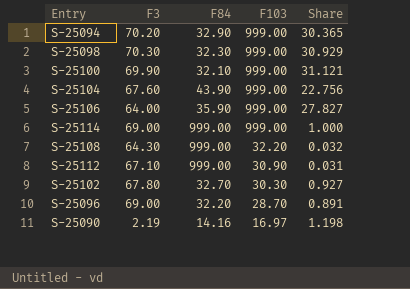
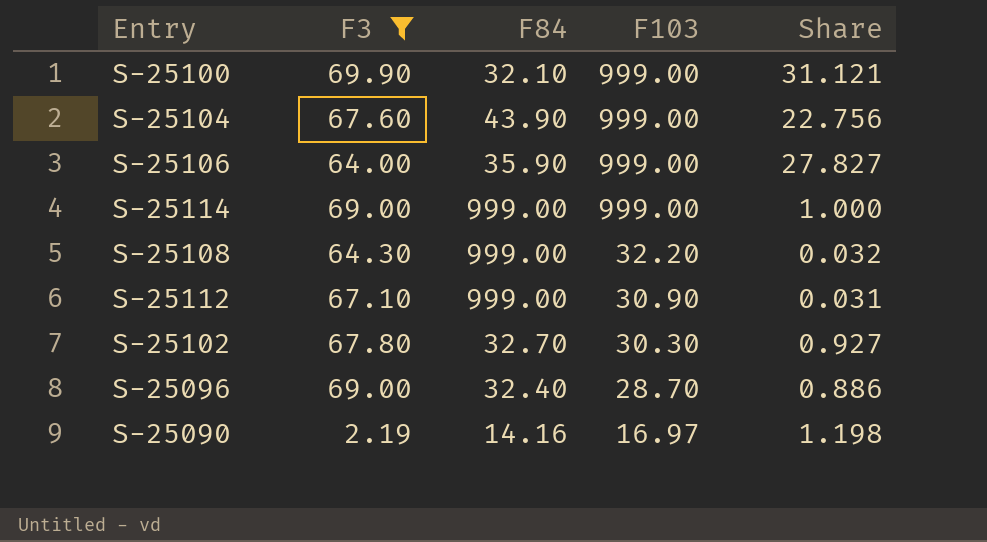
filter: none -> F3 <= 69.90
S-25096 | F84: 32.20 -> 32.40
S-25096 | Share: 0.891 -> 0.886

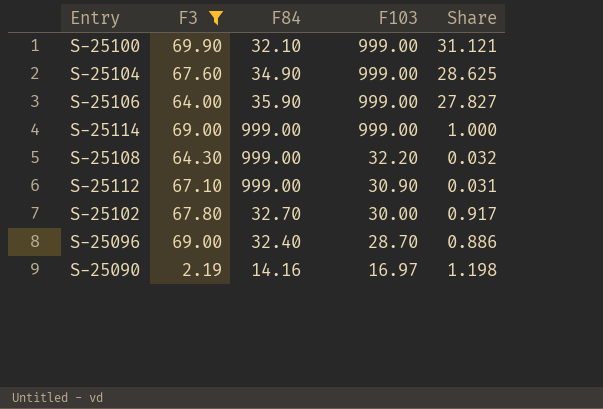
S-25104 | F84: 43.90 -> 34.90
S-25104 | Share: 22.756 -> 28.625
S-25102 | F103: 30.30 -> 30.00
S-25102 | Share: 0.927 -> 0.917

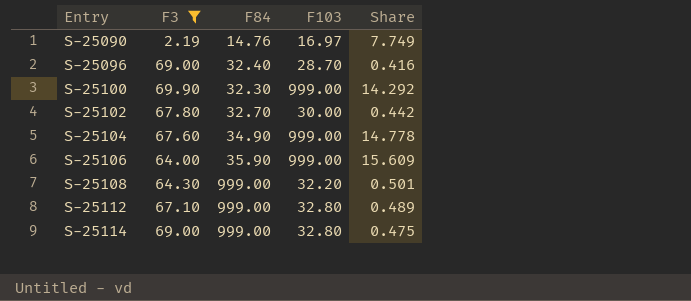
row order: F103 descending -> Entry ascending
column Share | formula: [F103] / [F84] -> [F103] / [F3]
S-25090 | F84: 14.16 -> 14.76
S-25100 | F84: 32.10 -> 32.30
S-25112 | F103: 30.90 -> 32.80
S-25114 | F103: 999.00 -> 32.80

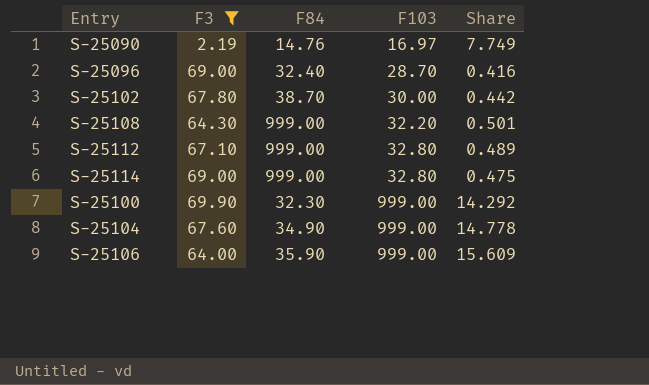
row order: Entry ascending -> F103 ascending
S-25102 | F84: 32.70 -> 38.70

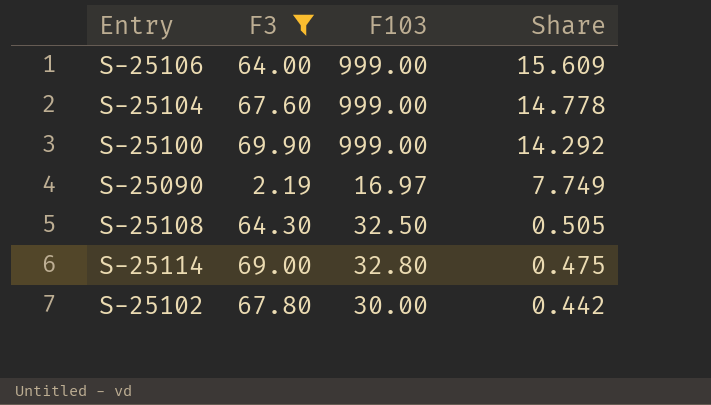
row order: F103 ascending -> Share descending
column F84 | position: 3 -> none
row S-25096: 69.00 | 32.40 | 28.70 | 0.416 -> none
row S-25112: 67.10 | 999.00 | 32.80 | 0.489 -> none
S-25108 | F103: 32.20 -> 32.50
S-25108 | Share: 0.501 -> 0.505

